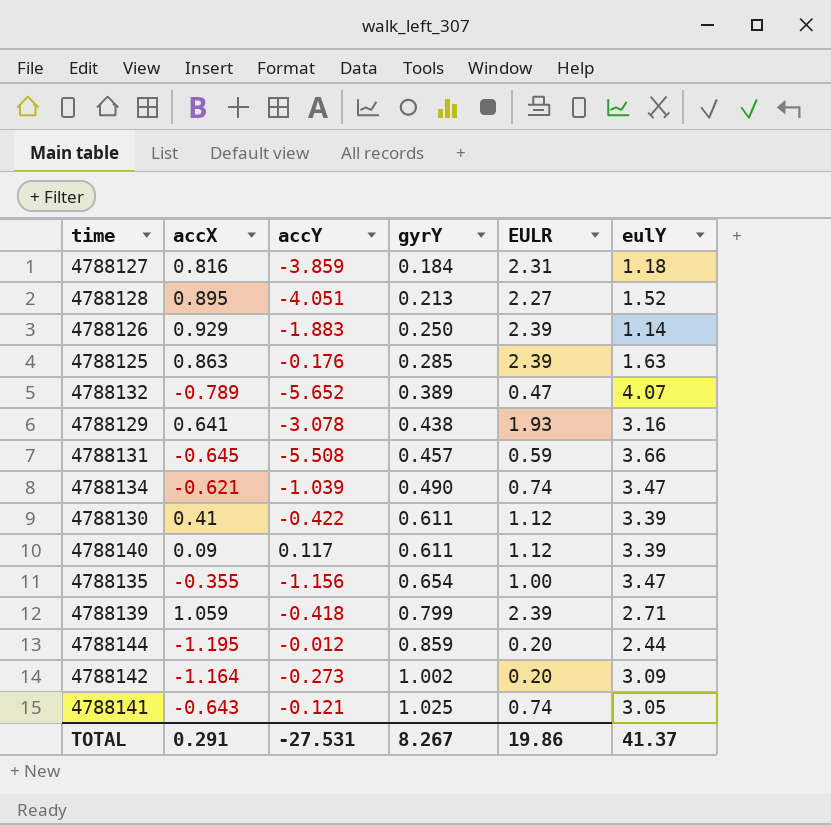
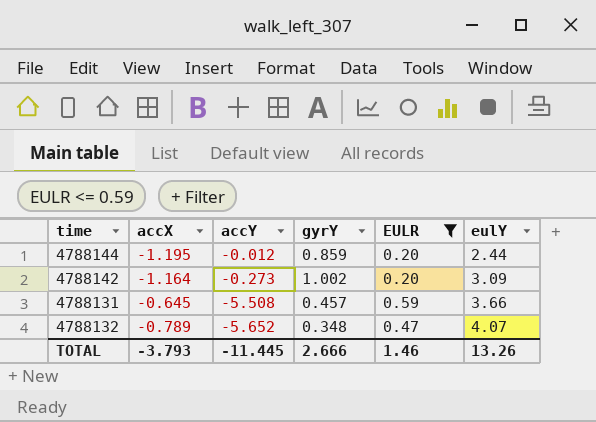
filter: none -> EULR <= 0.59
row order: gyrY ascending -> accY descending
4788132 | gyrY: 0.389 -> 0.348
TOTAL | accX: 0.291 -> -3.793
TOTAL | accY: -27.531 -> -11.445
TOTAL | gyrY: 8.267 -> 2.666
TOTAL | EULR: 19.86 -> 1.46
TOTAL | eulY: 41.37 -> 13.26

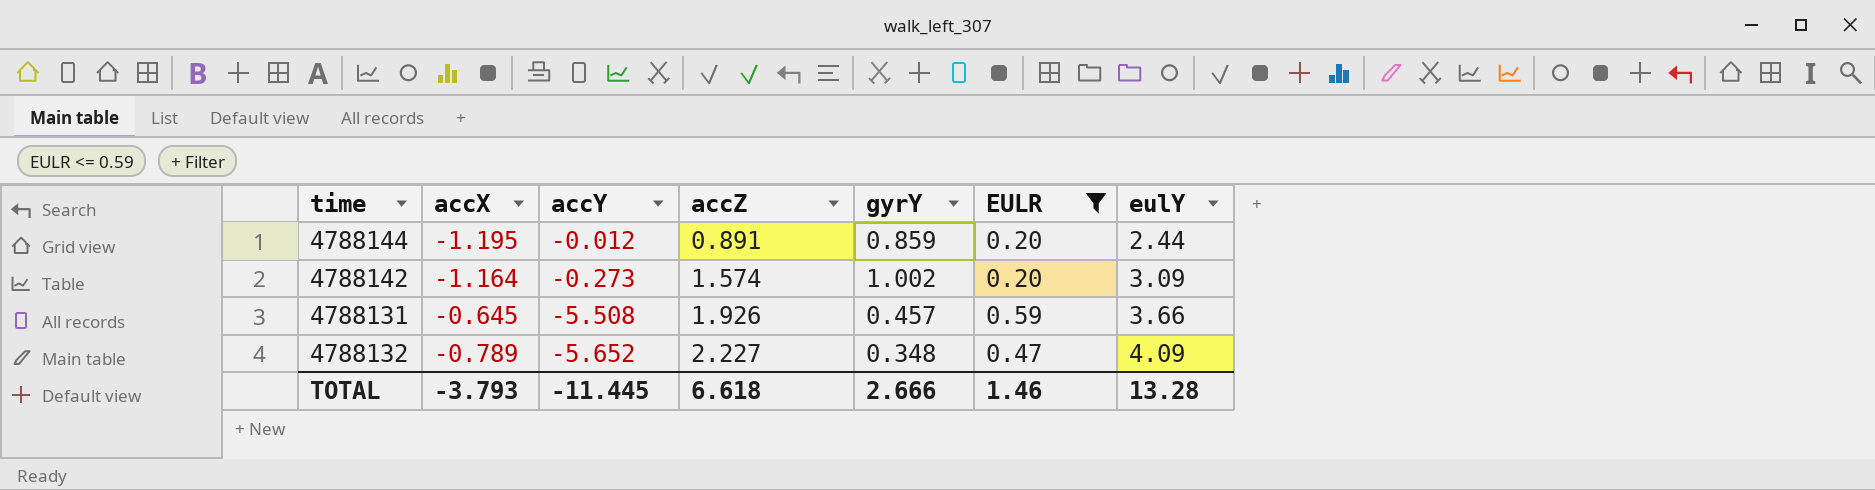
column accZ | position: none -> 4
4788132 | eulY: 4.07 -> 4.09
TOTAL | eulY: 13.26 -> 13.28

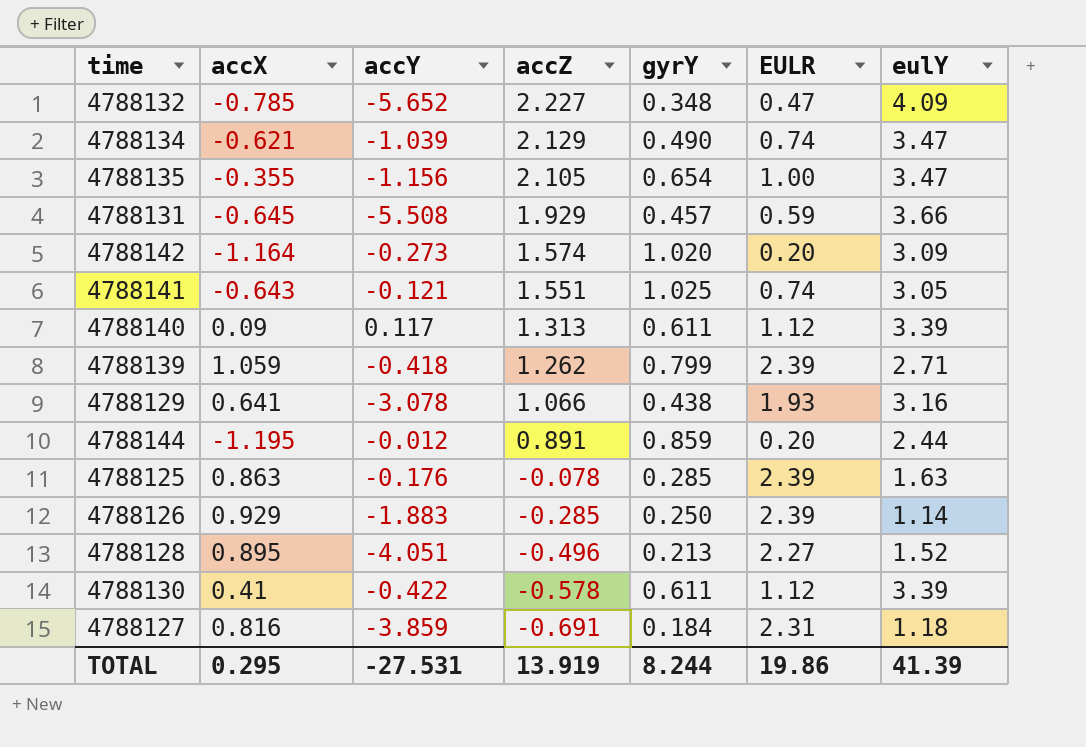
filter: EULR <= 0.59 -> none
row order: accY descending -> accZ descending
4788132 | accX: -0.789 -> -0.785
4788131 | accZ: 1.926 -> 1.929
4788142 | gyrY: 1.002 -> 1.020
TOTAL | accX: -3.793 -> 0.295
TOTAL | accY: -11.445 -> -27.531
TOTAL | accZ: 6.618 -> 13.919
TOTAL | gyrY: 2.666 -> 8.244
TOTAL | EULR: 1.46 -> 19.86
TOTAL | eulY: 13.28 -> 41.39

